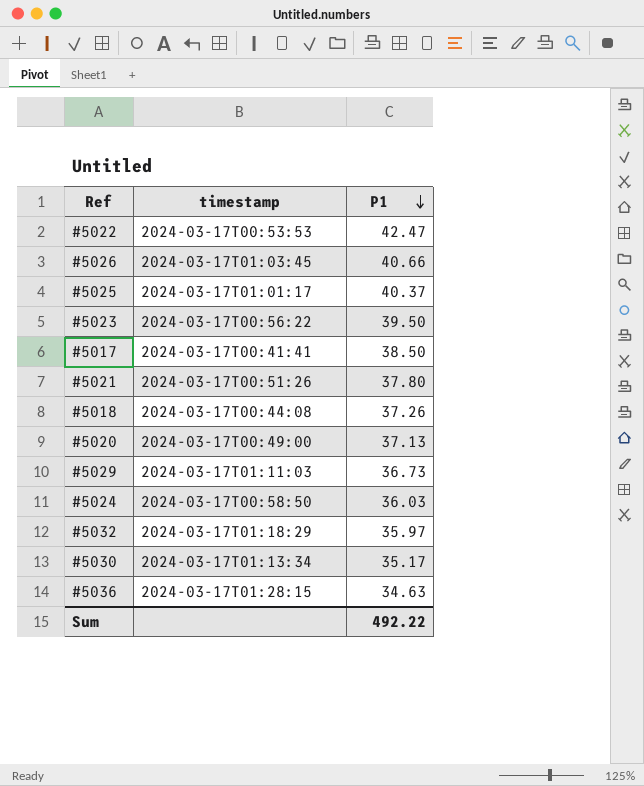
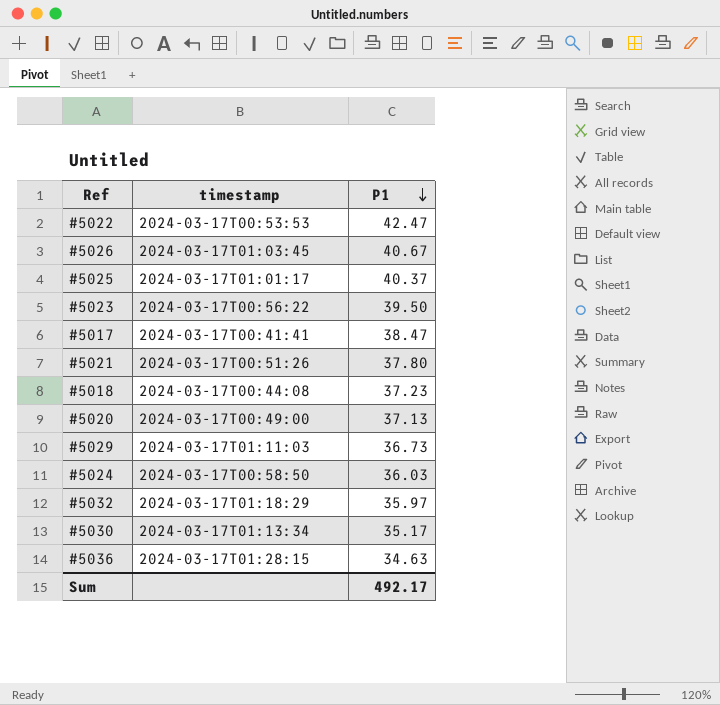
#5026 | P1: 40.66 -> 40.67
#5017 | P1: 38.50 -> 38.47
#5018 | P1: 37.26 -> 37.23
Sum | P1: 492.22 -> 492.17

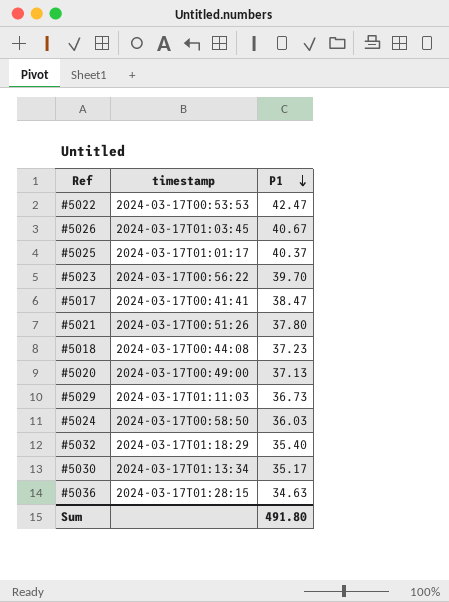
#5023 | P1: 39.50 -> 39.70
#5032 | P1: 35.97 -> 35.40
Sum | P1: 492.17 -> 491.80

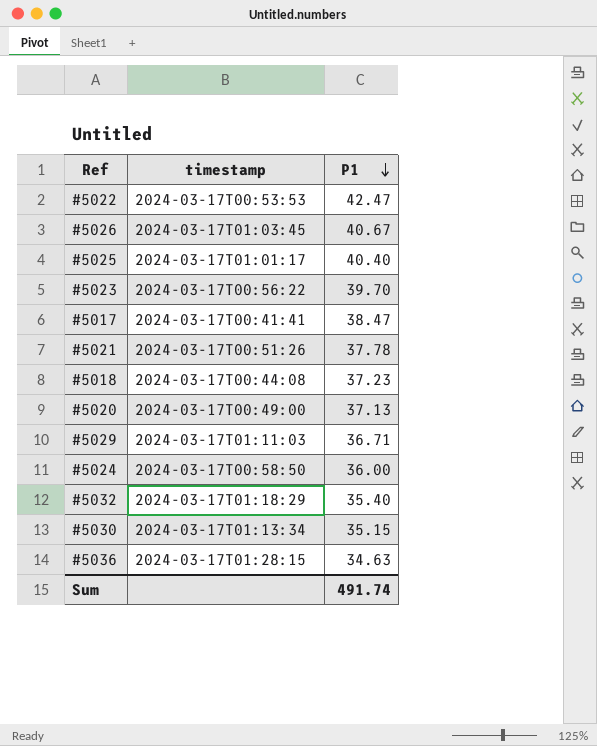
#5025 | P1: 40.37 -> 40.40
#5021 | P1: 37.80 -> 37.78
#5029 | P1: 36.73 -> 36.71
#5024 | P1: 36.03 -> 36.00
#5030 | P1: 35.17 -> 35.15
Sum | P1: 491.80 -> 491.74

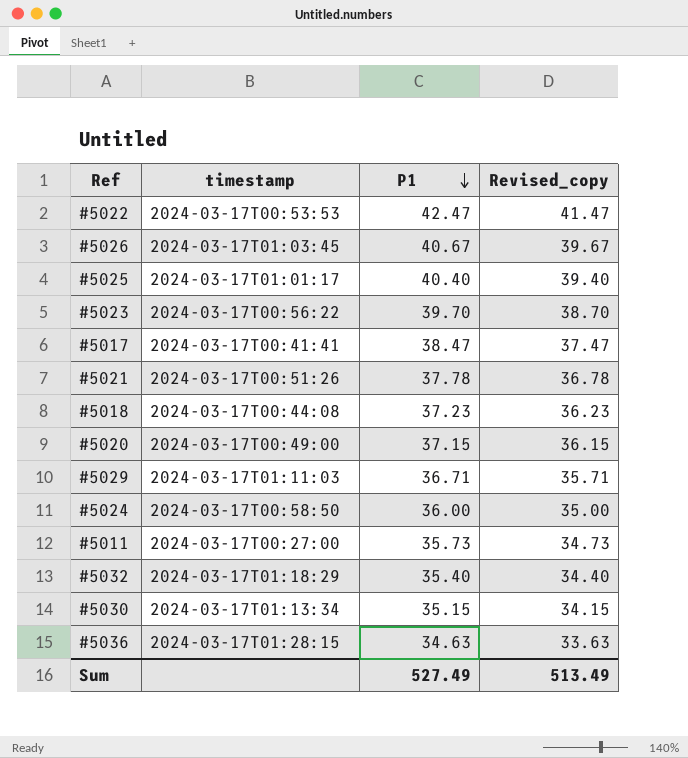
column Revised_copy | formula: none -> [P1] - 1
#5020 | P1: 37.13 -> 37.15
row #5011: none -> 2024-03-17T00:27:00 | 35.73 | 34.73
Sum | P1: 491.74 -> 527.49

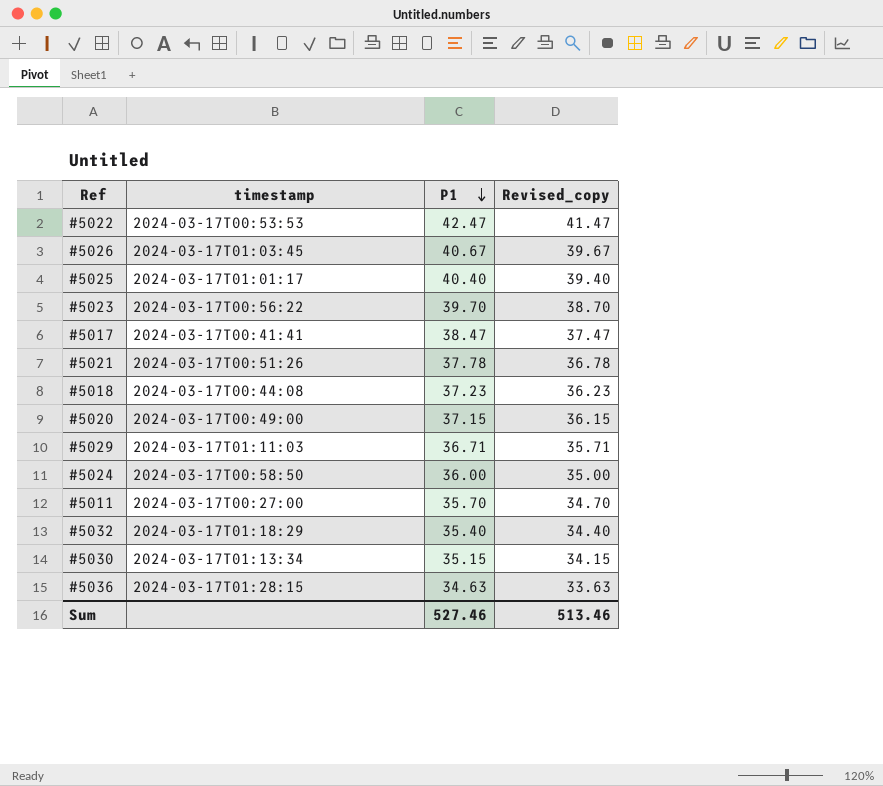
#5011 | P1: 35.73 -> 35.70
#5011 | Revised_copy: 34.73 -> 34.70
Sum | P1: 527.49 -> 527.46
Sum | Revised_copy: 513.49 -> 513.46

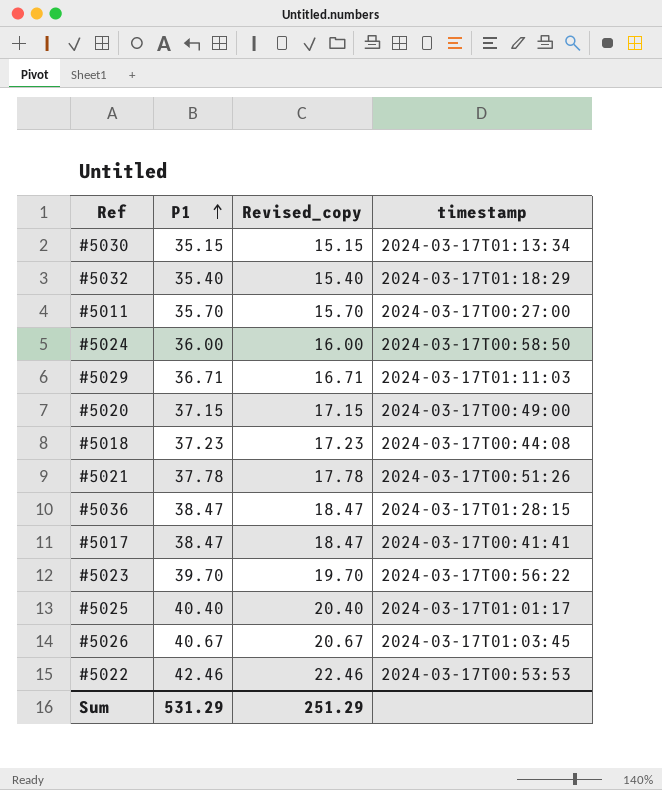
row order: P1 descending -> P1 ascending
column Revised_copy | formula: [P1] - 1 -> [P1] - 20
column timestamp | position: 2 -> 4
#5036 | P1: 34.63 -> 38.47
#5022 | P1: 42.47 -> 42.46
Sum | P1: 527.46 -> 531.29
Sum | Revised_copy: 513.46 -> 251.29

